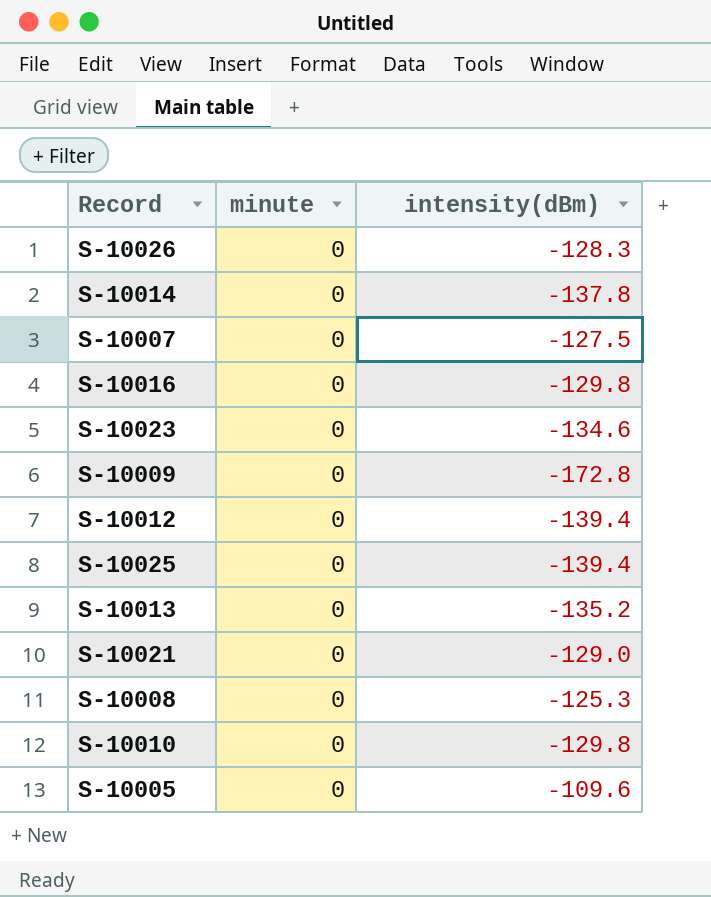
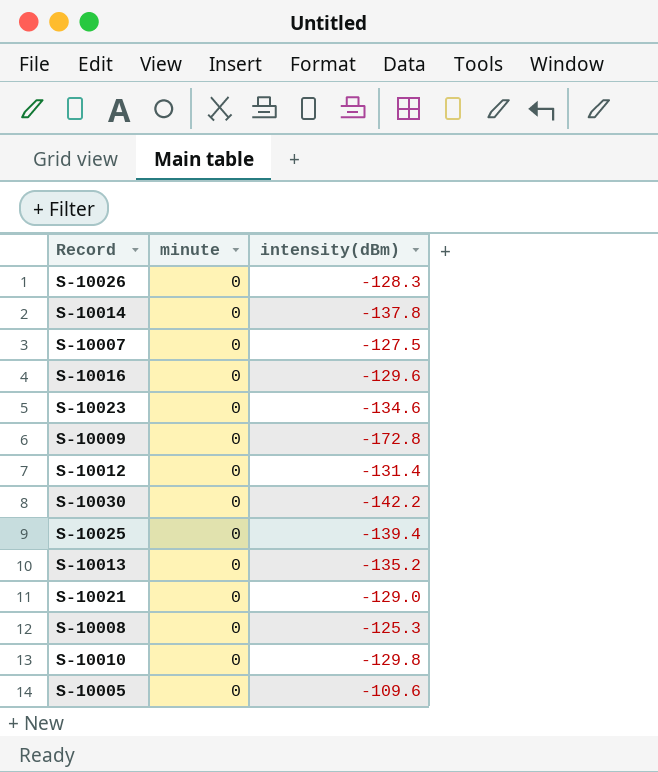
S-10016 | intensity(dBm): -129.8 -> -129.6
S-10012 | intensity(dBm): -139.4 -> -131.4
row S-10030: none -> 0 | -142.2

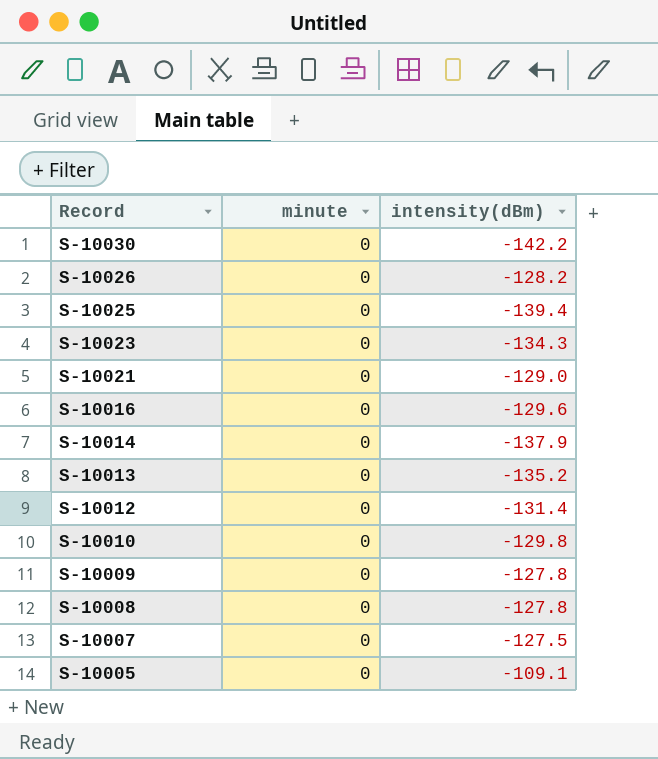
row order: none -> Record descending
S-10026 | intensity(dBm): -128.3 -> -128.2
S-10023 | intensity(dBm): -134.6 -> -134.3
S-10014 | intensity(dBm): -137.8 -> -137.9
S-10009 | intensity(dBm): -172.8 -> -127.8
S-10008 | intensity(dBm): -125.3 -> -127.8
S-10005 | intensity(dBm): -109.6 -> -109.1

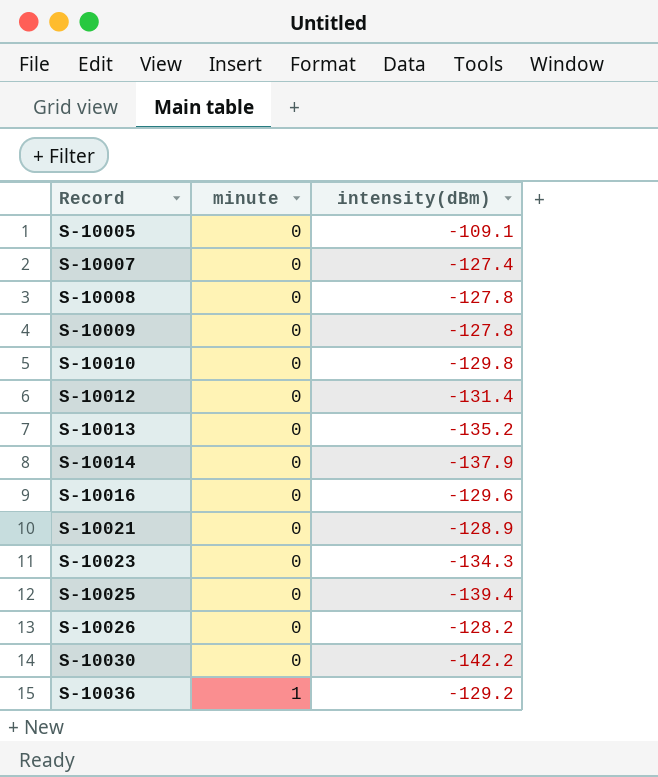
row order: Record descending -> Record ascending
S-10007 | intensity(dBm): -127.5 -> -127.4
S-10021 | intensity(dBm): -129.0 -> -128.9
row S-10036: none -> 1 | -129.2

